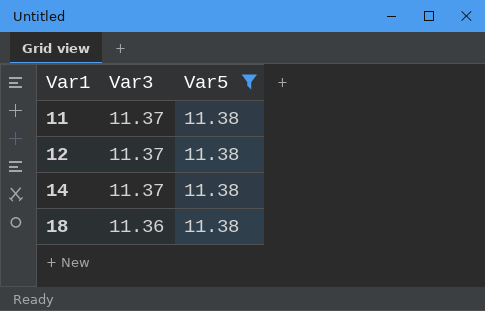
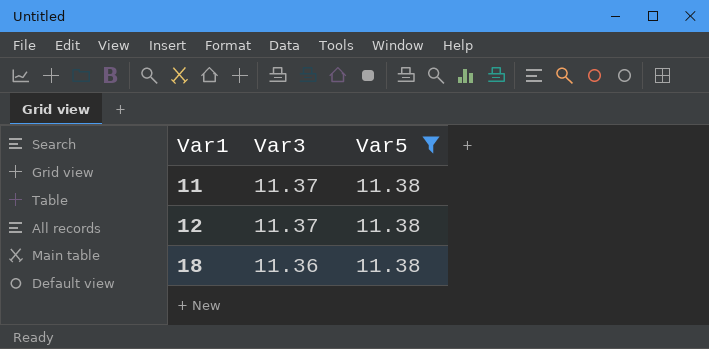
row 14: 11.37 | 11.38 -> none

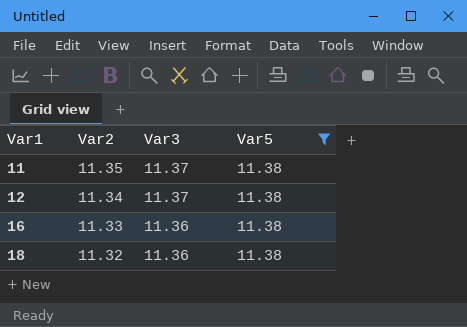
column Var2 | position: none -> 2
row 16: none -> 11.33 | 11.36 | 11.38

